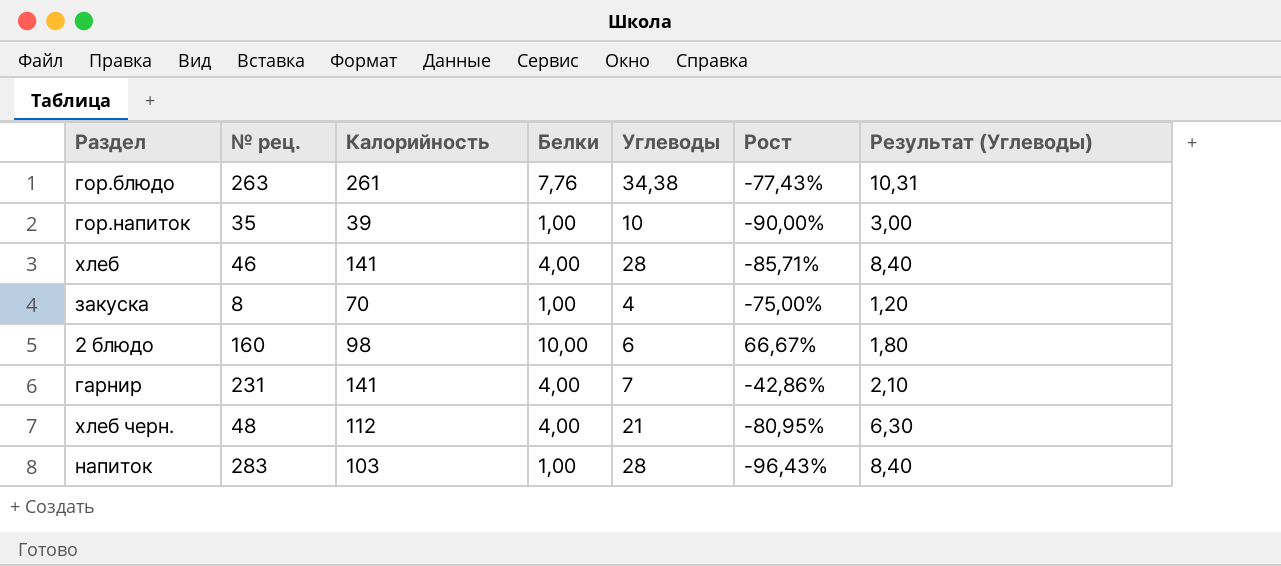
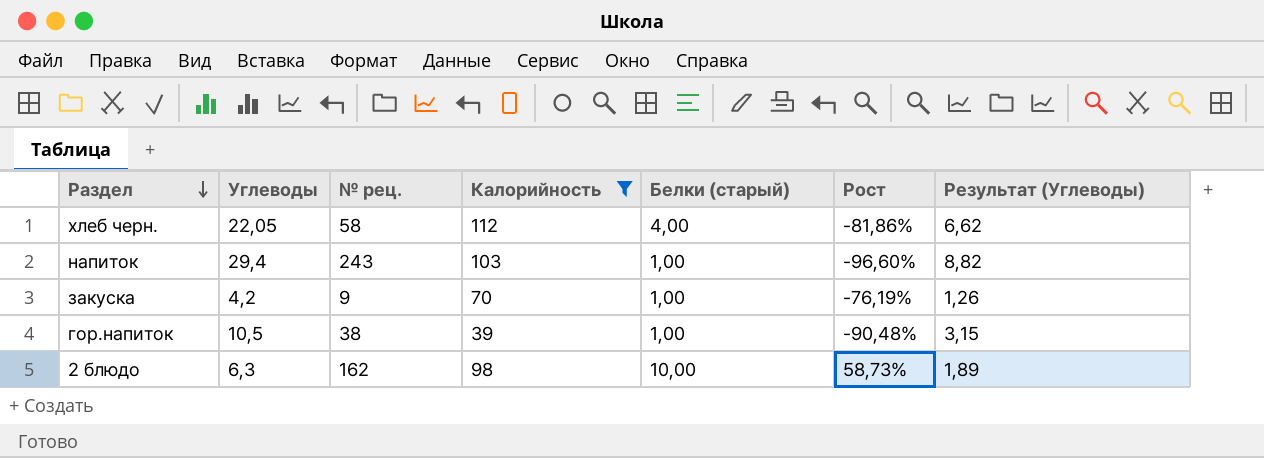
filter: none -> Калорийность <= 112
row order: none -> Раздел descending
column Углеводы | position: 5 -> 2
column name: Белки -> Белки (старый)
хлеб черн. | Углеводы: 21 -> 22,05
хлеб черн. | № рец.: 48 -> 58
хлеб черн. | Рост: -80,95% -> -81,86%
хлеб черн. | Результат (Углеводы): 6,30 -> 6,62
напиток | Углеводы: 28 -> 29,4
напиток | № рец.: 283 -> 243
напиток | Рост: -96,43% -> -96,60%
напиток | Результат (Углеводы): 8,40 -> 8,82
закуска | Углеводы: 4 -> 4,2
закуска | № рец.: 8 -> 9
закуска | Рост: -75,00% -> -76,19%
закуска | Результат (Углеводы): 1,20 -> 1,26
гор.напиток | Углеводы: 10 -> 10,5
гор.напиток | № рец.: 35 -> 38
гор.напиток | Рост: -90,00% -> -90,48%
гор.напиток | Результат (Углеводы): 3,00 -> 3,15
2 блюдо | Углеводы: 6 -> 6,3
2 блюдо | № рец.: 160 -> 162
2 блюдо | Рост: 66,67% -> 58,73%
2 блюдо | Результат (Углеводы): 1,80 -> 1,89

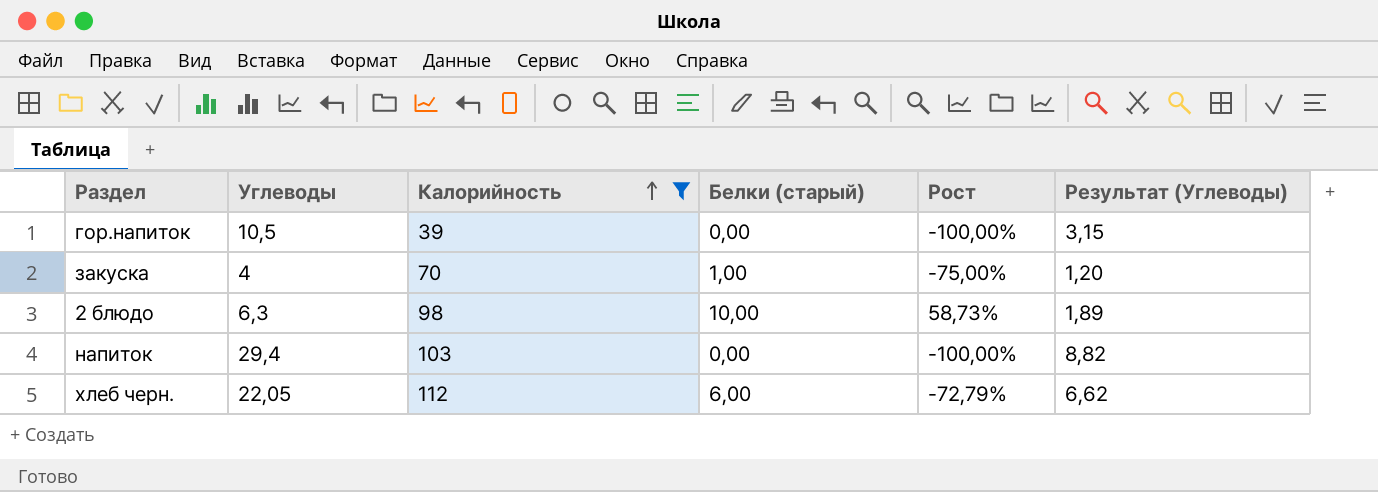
row order: Раздел descending -> Калорийность ascending
column № рец. | position: 3 -> none
гор.напиток | Белки (старый): 1,00 -> 0,00
гор.напиток | Рост: -90,48% -> -100,00%
закуска | Углеводы: 4,2 -> 4
закуска | Рост: -76,19% -> -75,00%
закуска | Результат (Углеводы): 1,26 -> 1,20
напиток | Белки (старый): 1,00 -> 0,00
напиток | Рост: -96,60% -> -100,00%
хлеб черн. | Белки (старый): 4,00 -> 6,00
хлеб черн. | Рост: -81,86% -> -72,79%

